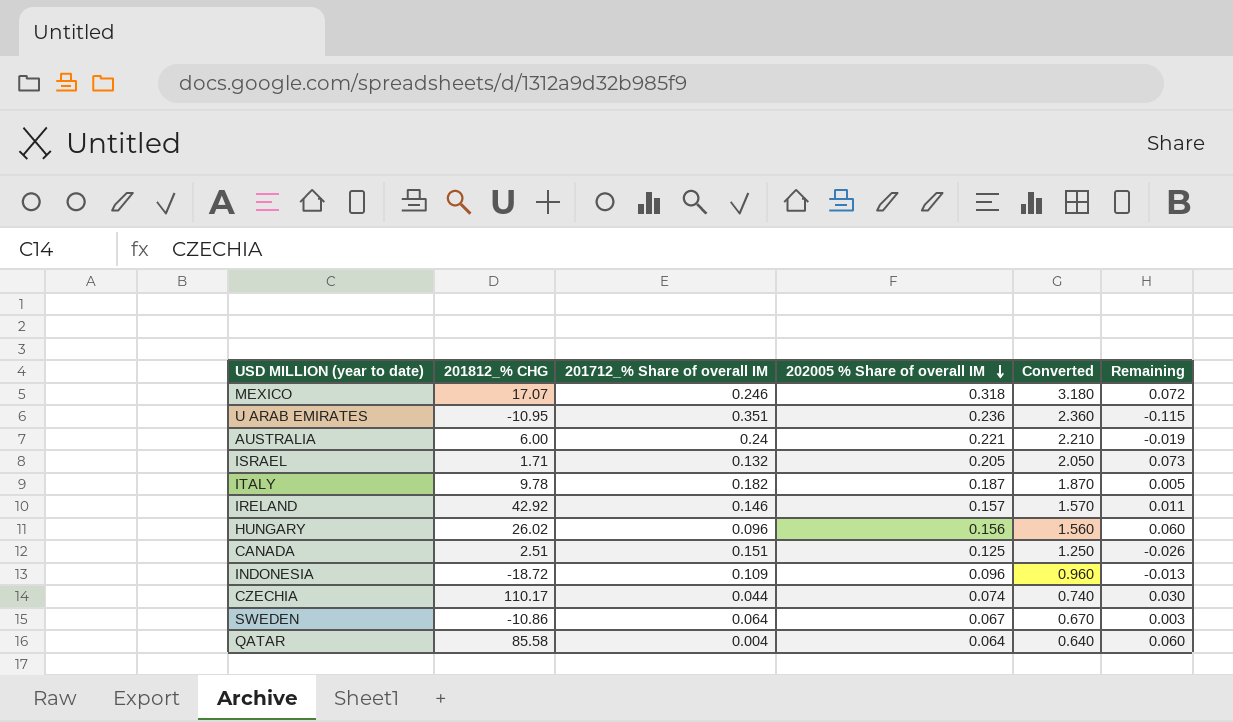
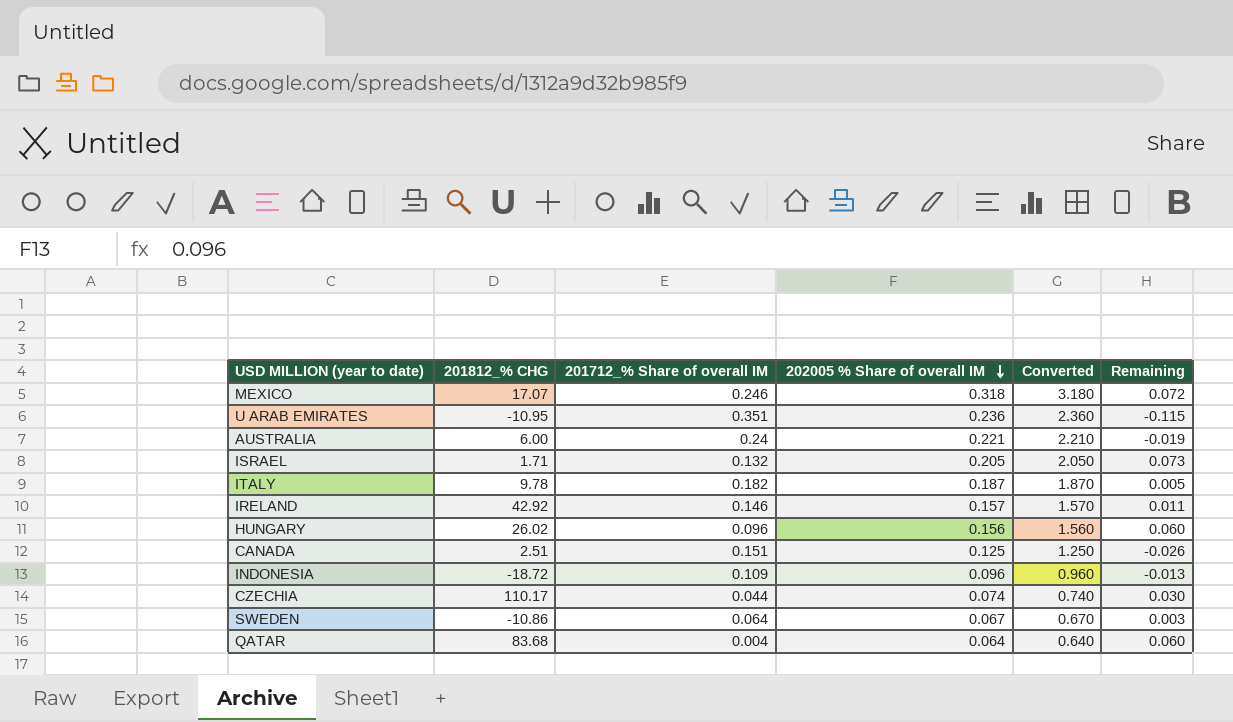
QATAR | 201812_% CHG: 85.58 -> 83.68

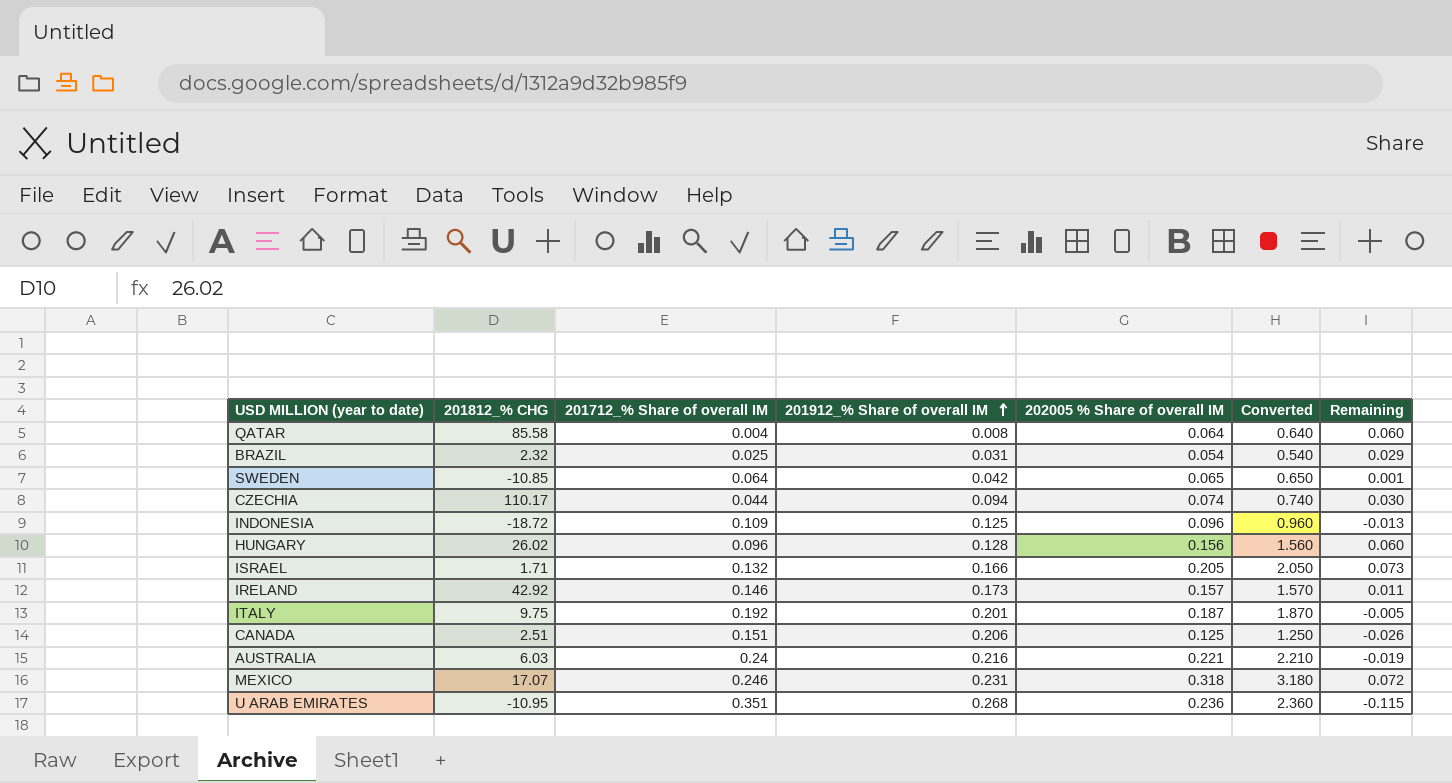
row order: 202005 % Share of overall IM descending -> 201912_% Share of overall IM ascending
column 201912_% Share of overall IM | position: none -> 4
QATAR | 201812_% CHG: 83.68 -> 85.58
row BRAZIL: none -> 2.32 | 0.025 | 0.031 | 0.054 | 0.540 | 0.029
SWEDEN | 201812_% CHG: -10.86 -> -10.85
SWEDEN | 202005 % Share of overall IM: 0.067 -> 0.065
SWEDEN | Converted: 0.670 -> 0.650
SWEDEN | Remaining: 0.003 -> 0.001
ITALY | 201812_% CHG: 9.78 -> 9.75
ITALY | 201712_% Share of overall IM: 0.182 -> 0.192
ITALY | Remaining: 0.005 -> -0.005
AUSTRALIA | 201812_% CHG: 6.00 -> 6.03

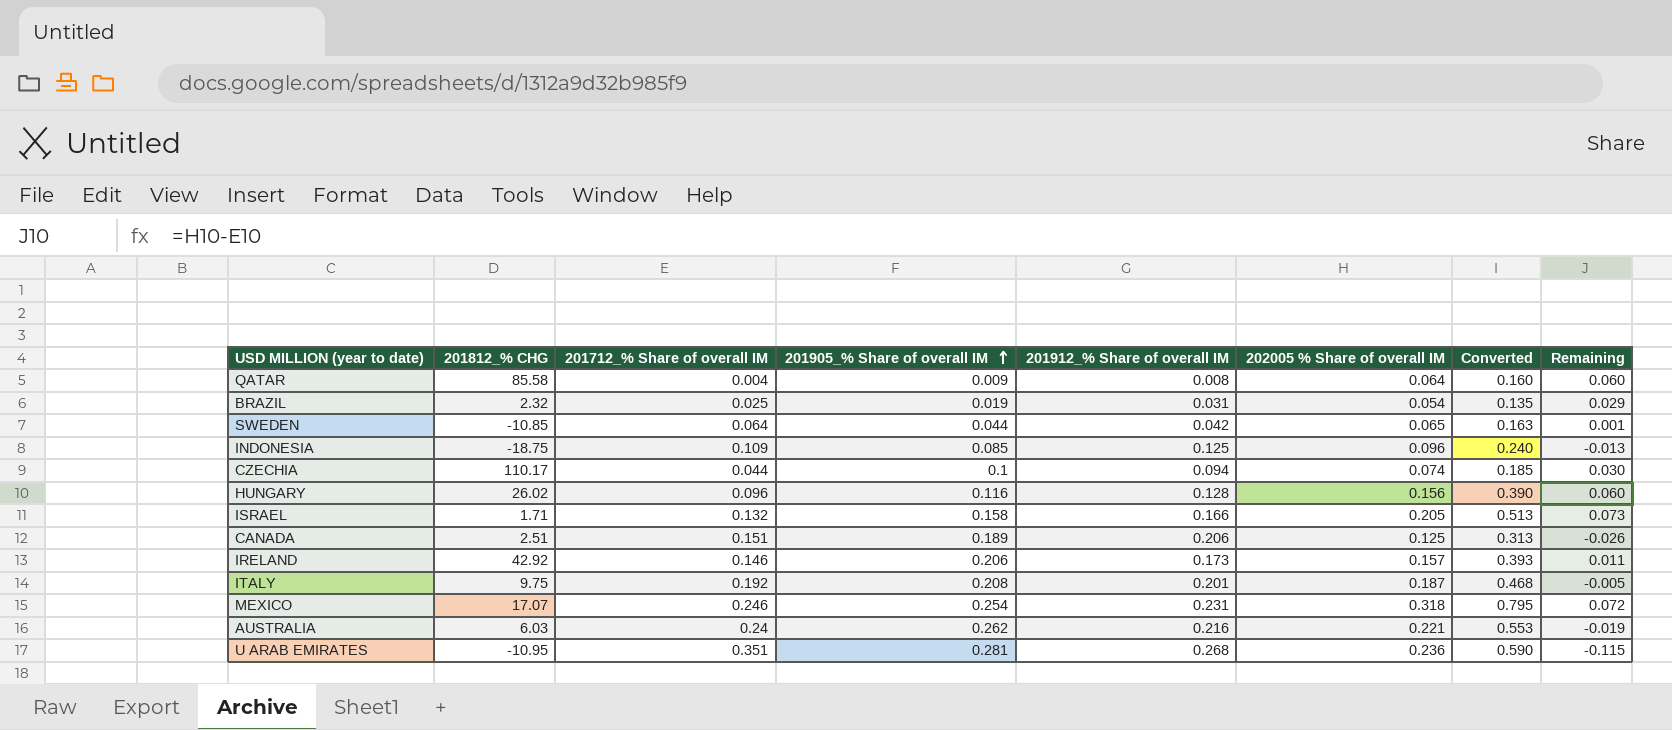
row order: 201912_% Share of overall IM ascending -> 201905_% Share of overall IM ascending
column 201905_% Share of overall IM | position: none -> 4
column Converted | formula: [202005 % Share of overall IM] * 10 -> [202005 % Share of overall IM] * 2.5
INDONESIA | 201812_% CHG: -18.72 -> -18.75

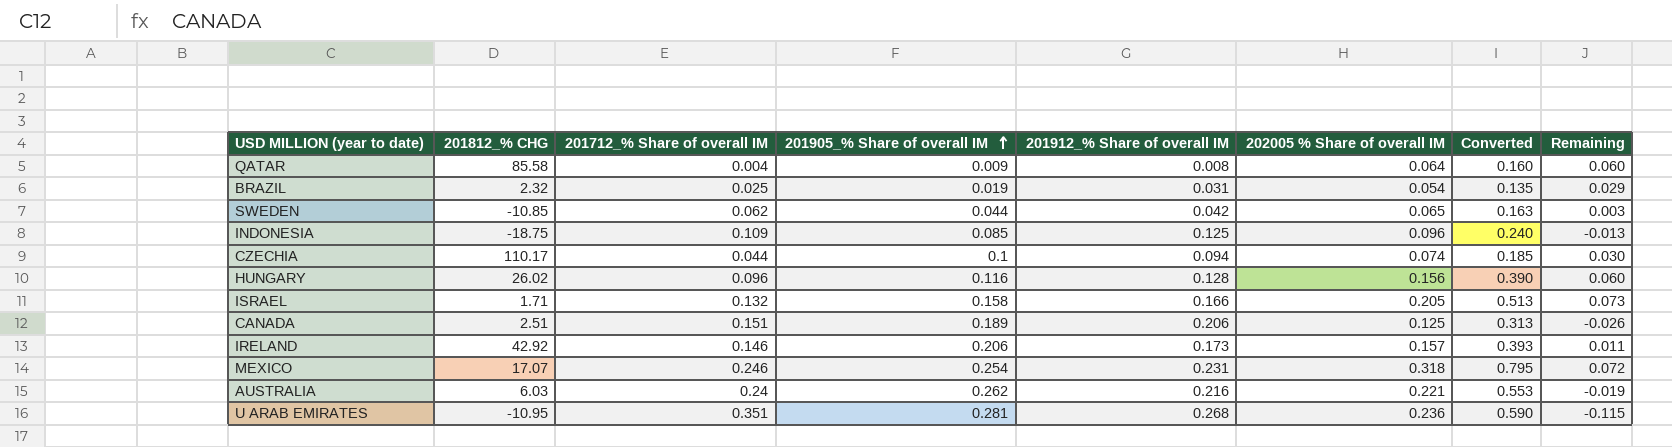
row ITALY: 9.75 | 0.192 | 0.208 | 0.201 | 0.187 | 0.468 | -0.005 -> none
SWEDEN | 201712_% Share of overall IM: 0.064 -> 0.062
SWEDEN | Remaining: 0.001 -> 0.003

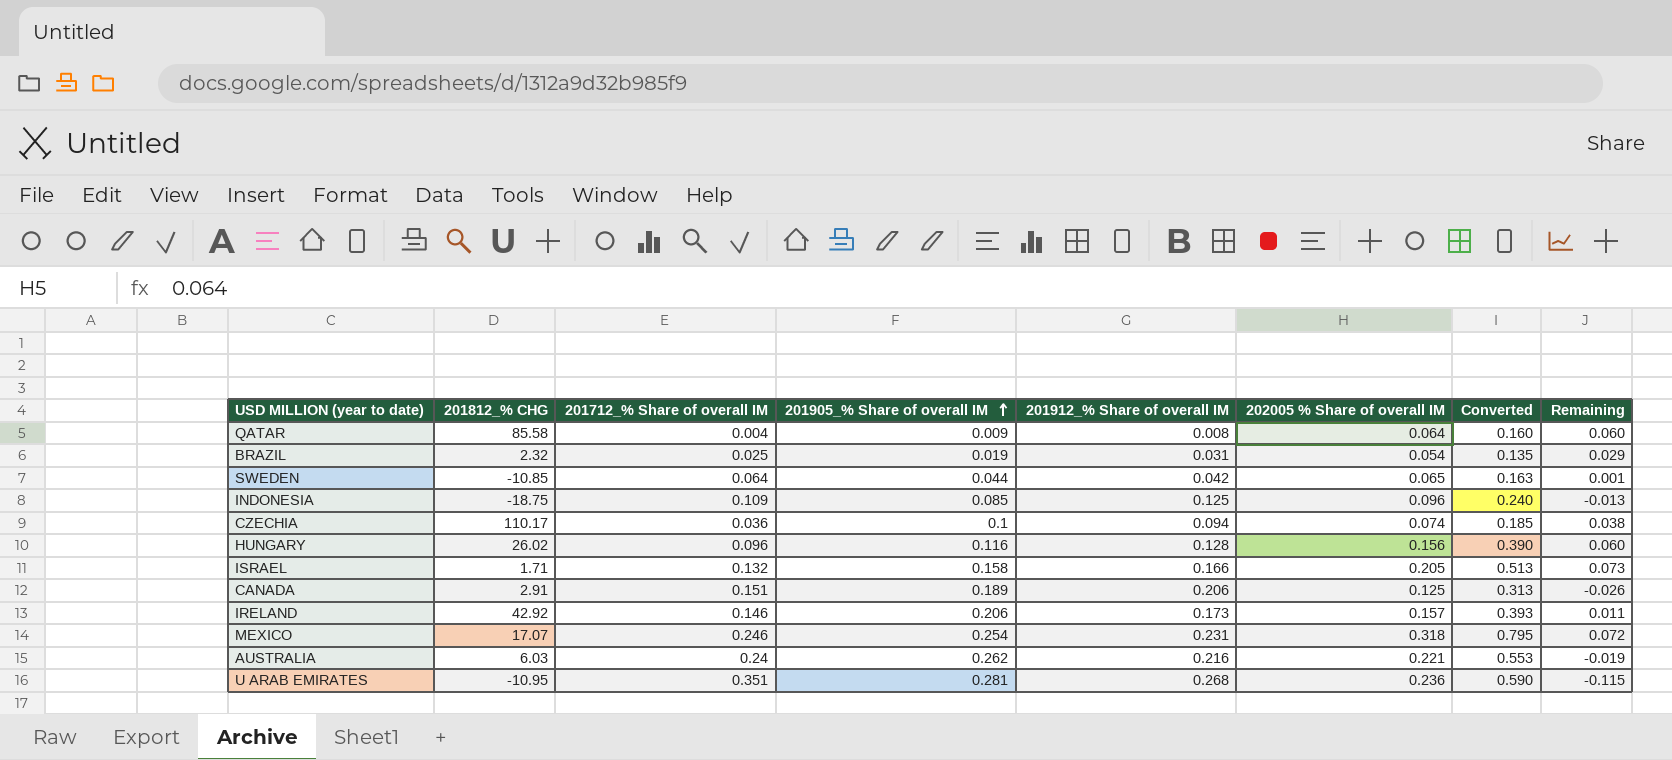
SWEDEN | 201712_% Share of overall IM: 0.062 -> 0.064
SWEDEN | Remaining: 0.003 -> 0.001
CZECHIA | 201712_% Share of overall IM: 0.044 -> 0.036
CZECHIA | Remaining: 0.030 -> 0.038
CANADA | 201812_% CHG: 2.51 -> 2.91

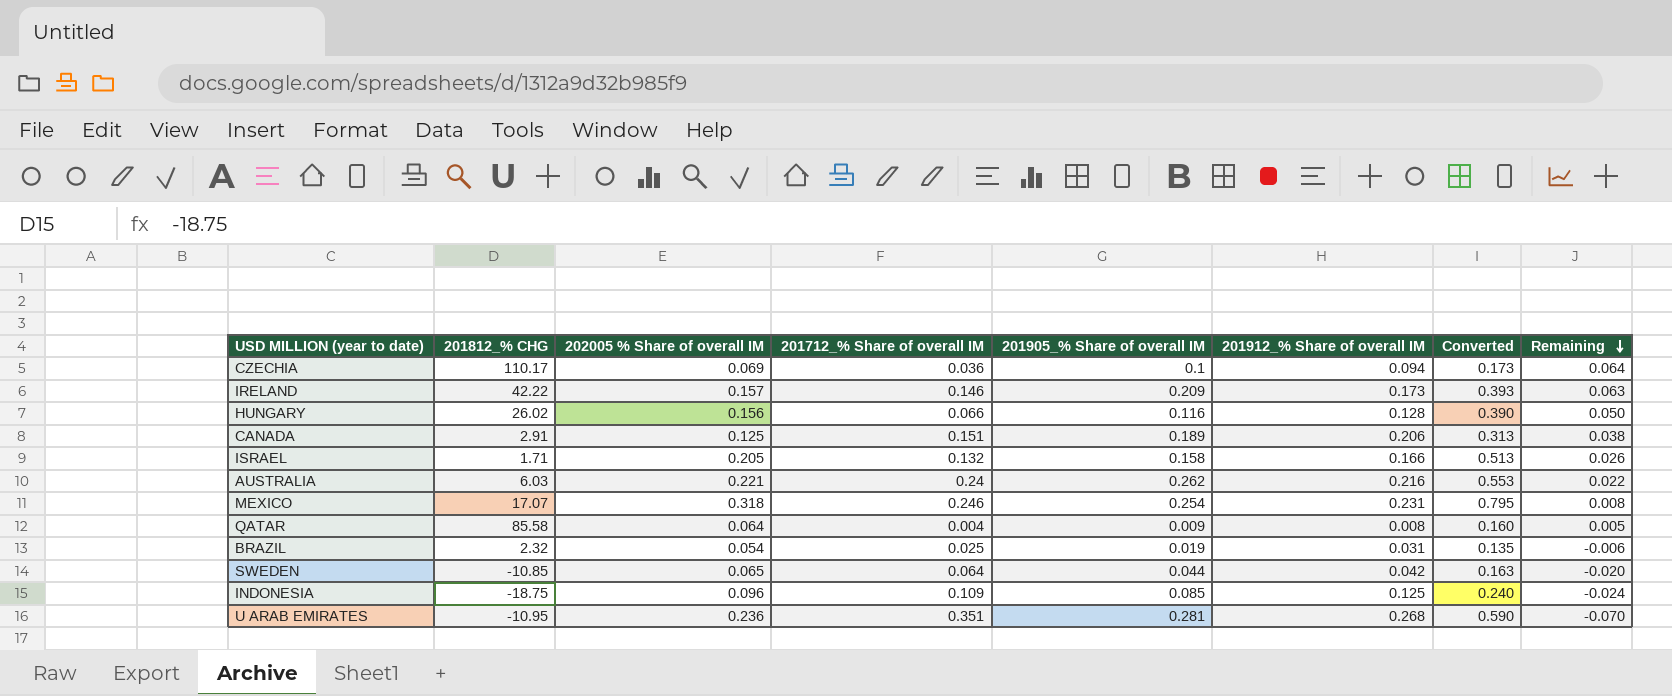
row order: 201905_% Share of overall IM ascending -> Remaining descending
column 202005 % Share of overall IM | position: 6 -> 3
column Remaining | formula: [202005 % Share of overall IM] - [201712_% Share of overall IM] -> [201905_% Share of overall IM] - [201712_% Share of overall IM]
CZECHIA | 202005 % Share of overall IM: 0.074 -> 0.069
CZECHIA | Converted: 0.185 -> 0.173
IRELAND | 201812_% CHG: 42.92 -> 42.22
IRELAND | 201905_% Share of overall IM: 0.206 -> 0.209
HUNGARY | 201712_% Share of overall IM: 0.096 -> 0.066

